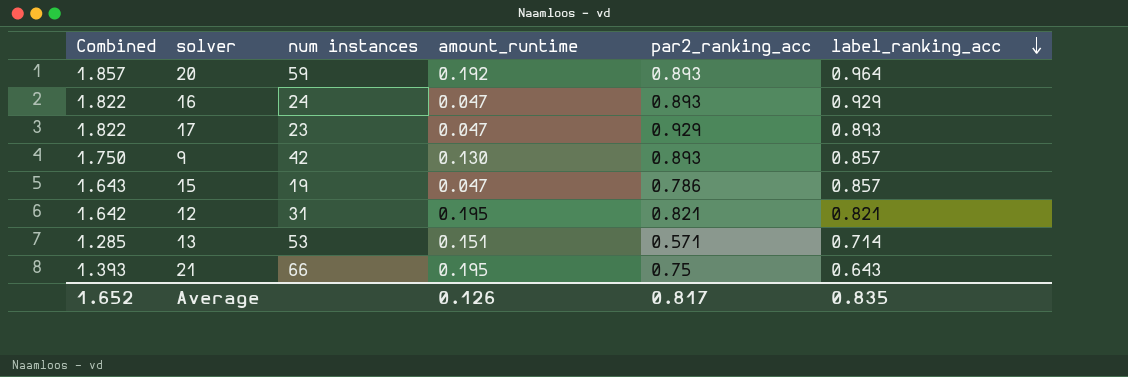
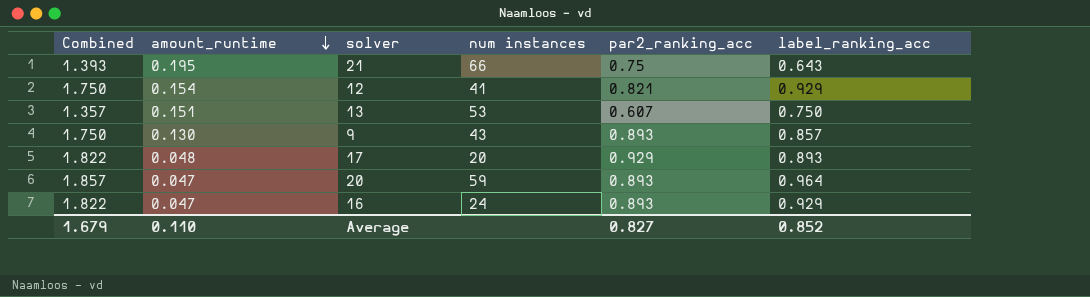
row order: label_ranking_acc descending -> amount_runtime descending
column amount_runtime | position: 4 -> 2
row 15: 1.643 | 19 | 0.047 | 0.786 | 0.857 -> none
12 | Combined: 1.642 -> 1.750
12 | amount_runtime: 0.195 -> 0.154
12 | num instances: 31 -> 41
12 | label_ranking_acc: 0.821 -> 0.929
13 | Combined: 1.285 -> 1.357
13 | par2_ranking_acc: 0.571 -> 0.607
13 | label_ranking_acc: 0.714 -> 0.750
9 | num instances: 42 -> 43
17 | amount_runtime: 0.047 -> 0.048
17 | num instances: 23 -> 20
20 | amount_runtime: 0.192 -> 0.047
Average | Combined: 1.652 -> 1.679
Average | amount_runtime: 0.126 -> 0.110
Average | par2_ranking_acc: 0.817 -> 0.827
Average | label_ranking_acc: 0.835 -> 0.852

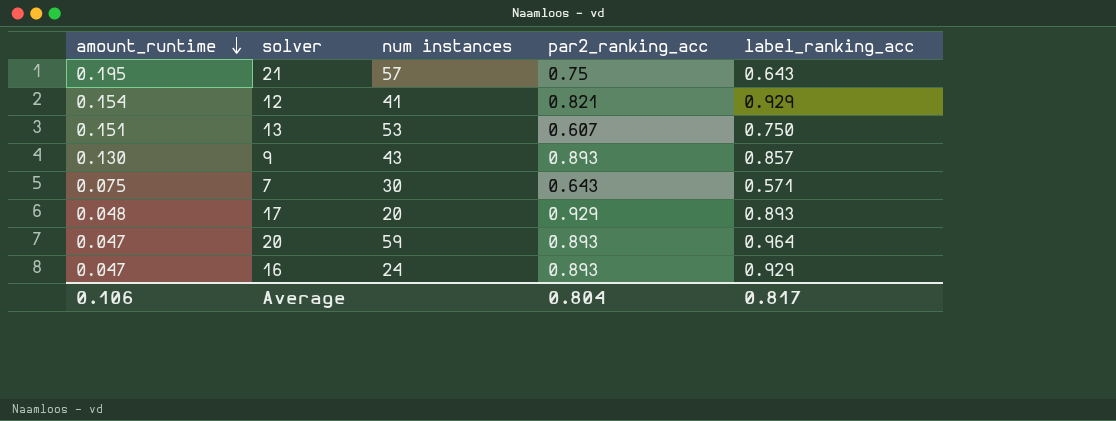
column Combined | formula: [par2_ranking_acc] + [label_ranking_acc] -> none
21 | num instances: 66 -> 57
row 7: none -> 0.075 | 30 | 0.643 | 0.571
Average | amount_runtime: 0.110 -> 0.106
Average | par2_ranking_acc: 0.827 -> 0.804
Average | label_ranking_acc: 0.852 -> 0.817

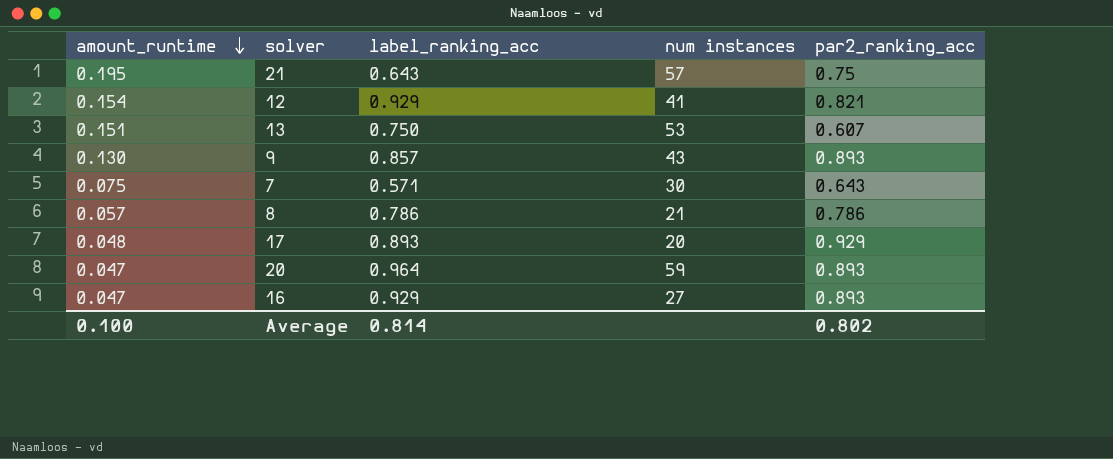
column label_ranking_acc | position: 5 -> 3
row 8: none -> 0.057 | 0.786 | 21 | 0.786
16 | num instances: 24 -> 27
Average | amount_runtime: 0.106 -> 0.100
Average | label_ranking_acc: 0.817 -> 0.814
Average | par2_ranking_acc: 0.804 -> 0.802

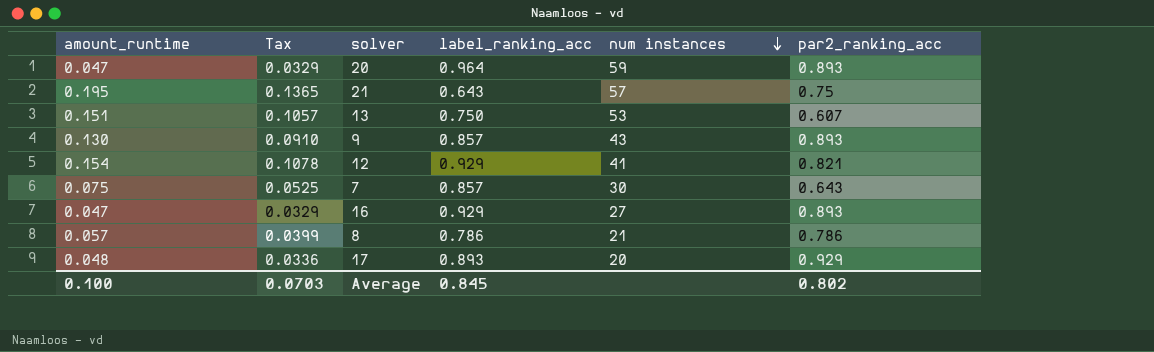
row order: amount_runtime descending -> num instances descending
column Tax | formula: none -> [amount_runtime] * 0.7
7 | label_ranking_acc: 0.571 -> 0.857
Average | label_ranking_acc: 0.814 -> 0.845

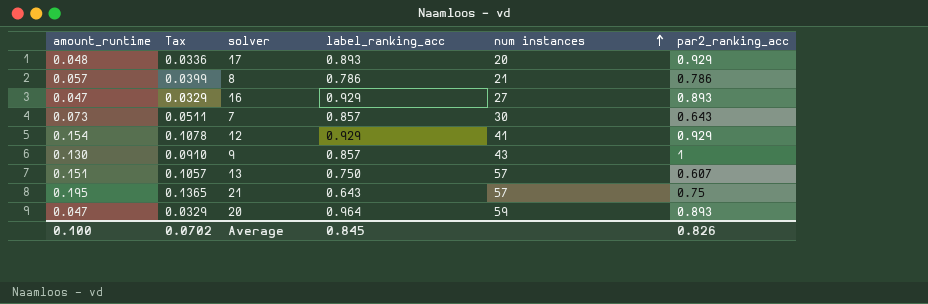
row order: num instances descending -> num instances ascending
7 | amount_runtime: 0.075 -> 0.073
7 | Tax: 0.0525 -> 0.0511
12 | par2_ranking_acc: 0.821 -> 0.929
9 | par2_ranking_acc: 0.893 -> 1
13 | num instances: 53 -> 57
Average | Tax: 0.0703 -> 0.0702
Average | par2_ranking_acc: 0.802 -> 0.826

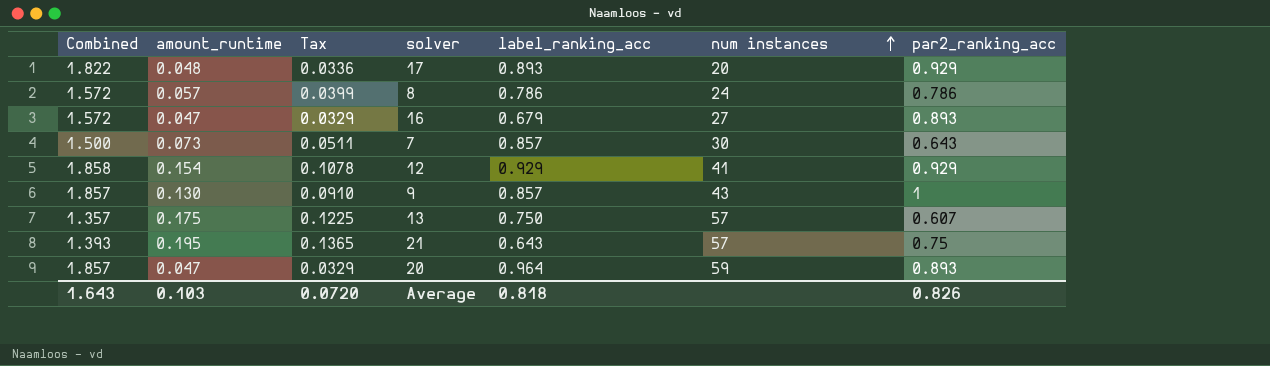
column Combined | formula: none -> [label_ranking_acc] + [par2_ranking_acc]
8 | num instances: 21 -> 24
16 | label_ranking_acc: 0.929 -> 0.679
13 | amount_runtime: 0.151 -> 0.175
13 | Tax: 0.1057 -> 0.1225
Average | amount_runtime: 0.100 -> 0.103
Average | Tax: 0.0702 -> 0.0720
Average | label_ranking_acc: 0.845 -> 0.818

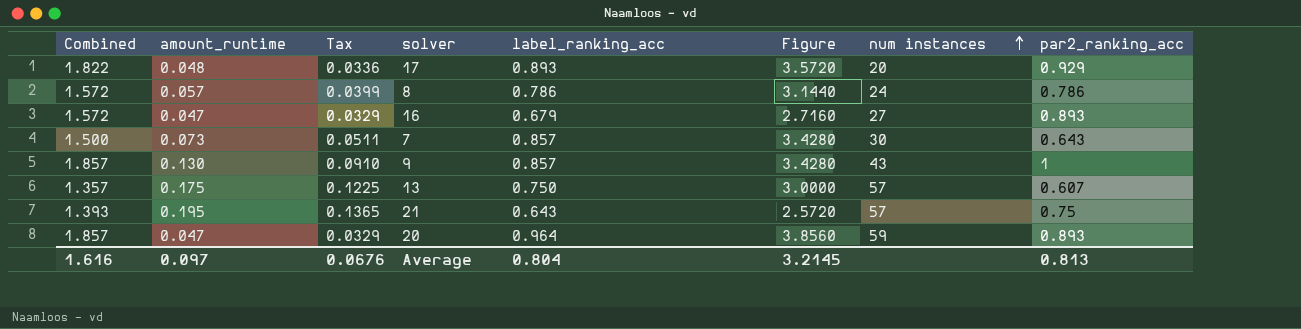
column Figure | formula: none -> [label_ranking_acc] * 4
row 12: 1.858 | 0.154 | 0.1078 | 0.929 | 41 | 0.929 -> none
Average | Combined: 1.643 -> 1.616
Average | amount_runtime: 0.103 -> 0.097
Average | Tax: 0.0720 -> 0.0676
Average | label_ranking_acc: 0.818 -> 0.804
Average | par2_ranking_acc: 0.826 -> 0.813

